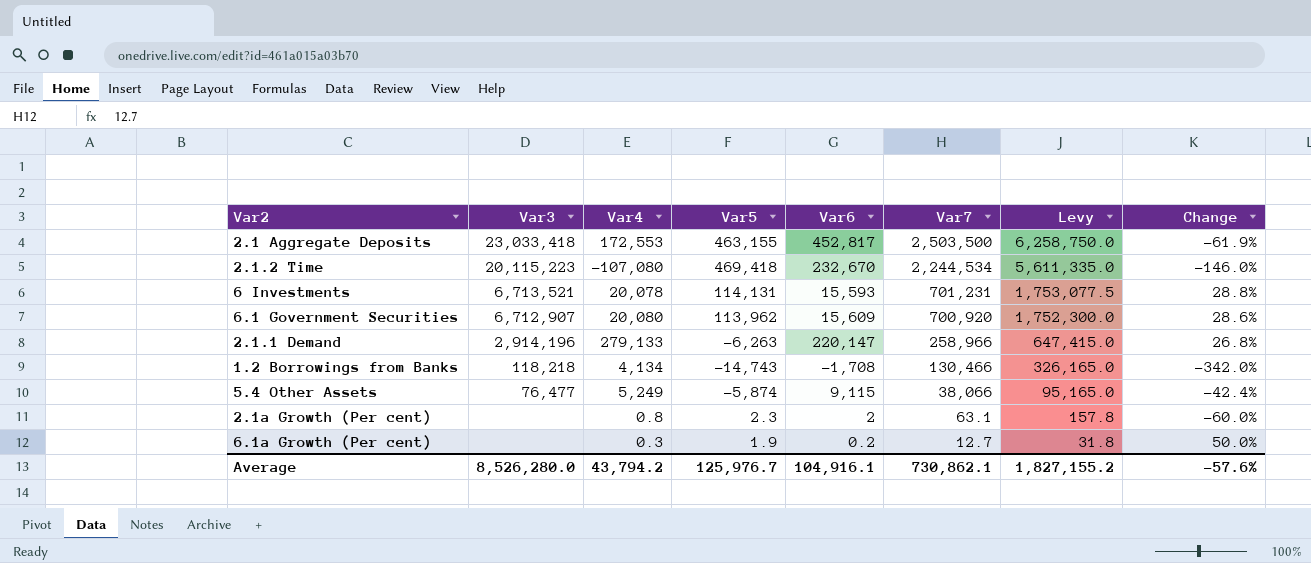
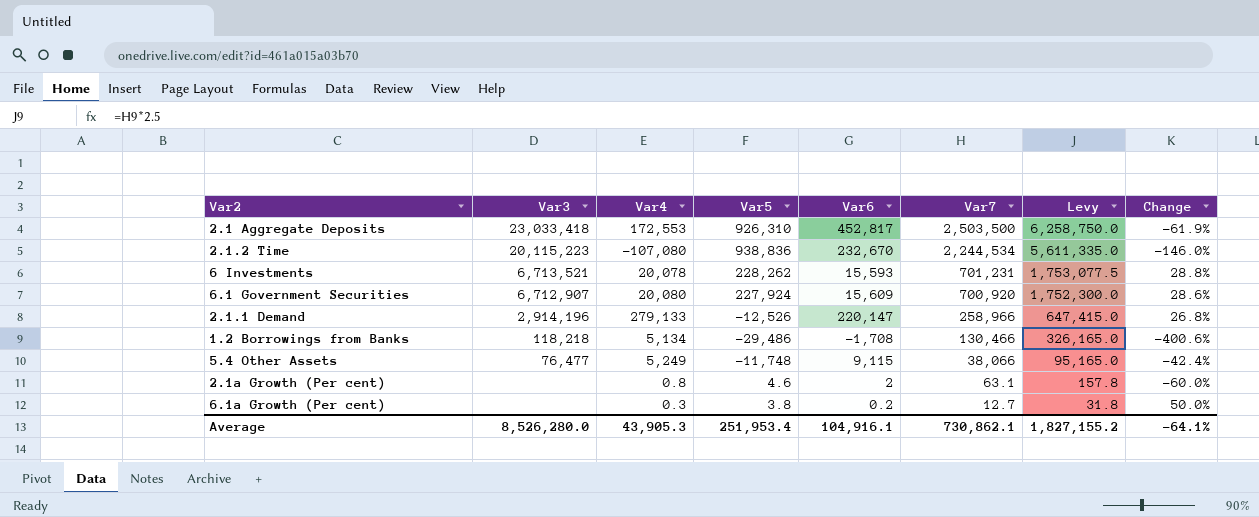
2.1 Aggregate Deposits | Var5: 463,155 -> 926,310
2.1.2 Time | Var5: 469,418 -> 938,836
6 Investments | Var5: 114,131 -> 228,262
6.1 Government Securities | Var5: 113,962 -> 227,924
2.1.1 Demand | Var5: -6,263 -> -12,526
1.2 Borrowings from Banks | Var4: 4,134 -> 5,134
1.2 Borrowings from Banks | Var5: -14,743 -> -29,486
1.2 Borrowings from Banks | Change: -342.0% -> -400.6%
5.4 Other Assets | Var5: -5,874 -> -11,748
2.1a Growth (Per cent) | Var5: 2.3 -> 4.6
6.1a Growth (Per cent) | Var5: 1.9 -> 3.8
Average | Var4: 43,794.2 -> 43,905.3
Average | Var5: 125,976.7 -> 251,953.4
Average | Change: -57.6% -> -64.1%

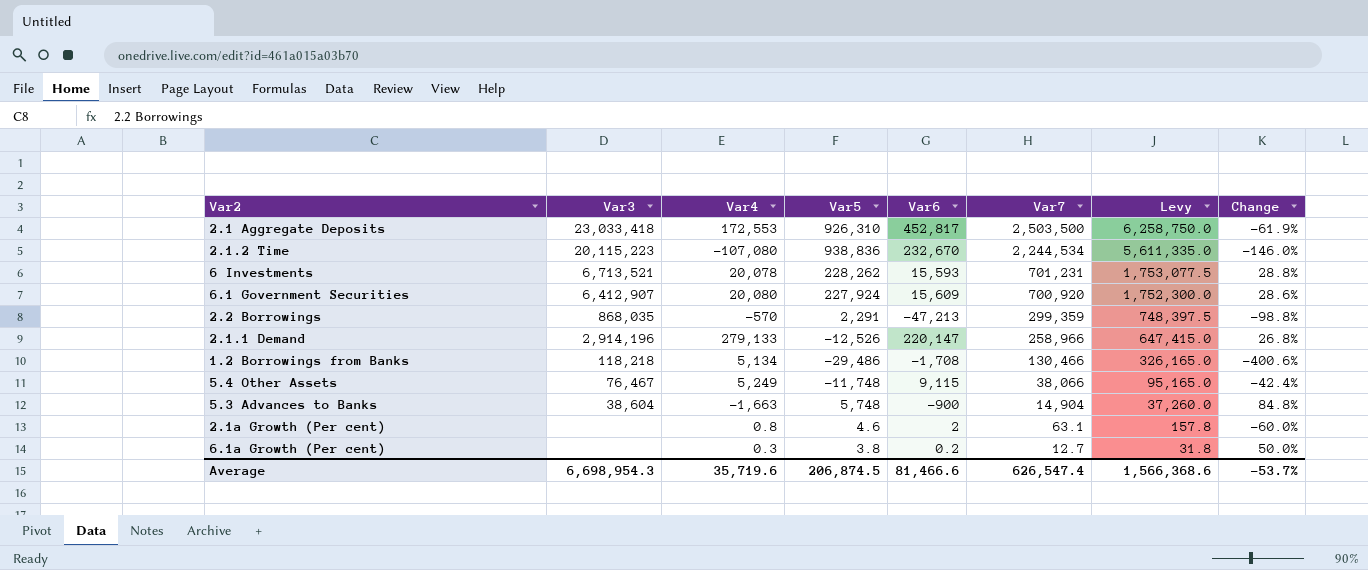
6.1 Government Securities | Var3: 6,712,907 -> 6,412,907
row 2.2 Borrowings: none -> 868,035 | -570 | 2,291 | -47,213 | 299,359 | 748,397.5 | -98.8%
5.4 Other Assets | Var3: 76,477 -> 76,467
row 5.3 Advances to Banks: none -> 38,604 | -1,663 | 5,748 | -900 | 14,904 | 37,260.0 | 84.8%
Average | Var3: 8,526,280.0 -> 6,698,954.3
Average | Var4: 43,905.3 -> 35,719.6
Average | Var5: 251,953.4 -> 206,874.5
Average | Var6: 104,916.1 -> 81,466.6
Average | Var7: 730,862.1 -> 626,547.4
Average | Levy: 1,827,155.2 -> 1,566,368.6
Average | Change: -64.1% -> -53.7%

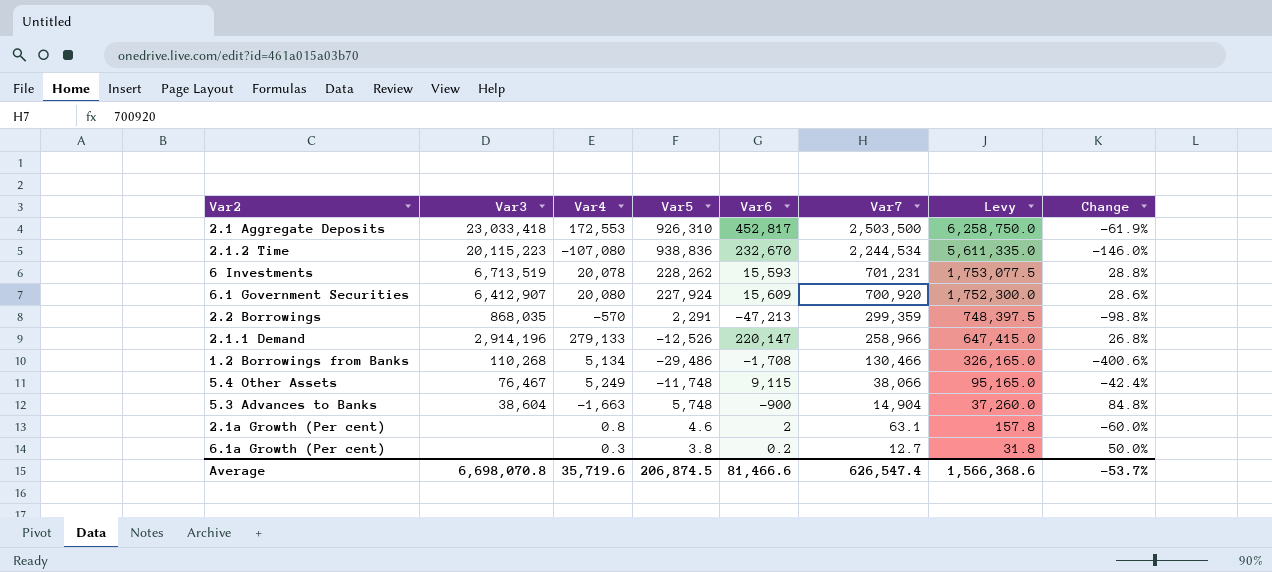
6 Investments | Var3: 6,713,521 -> 6,713,519
1.2 Borrowings from Banks | Var3: 118,218 -> 110,268
Average | Var3: 6,698,954.3 -> 6,698,070.8

